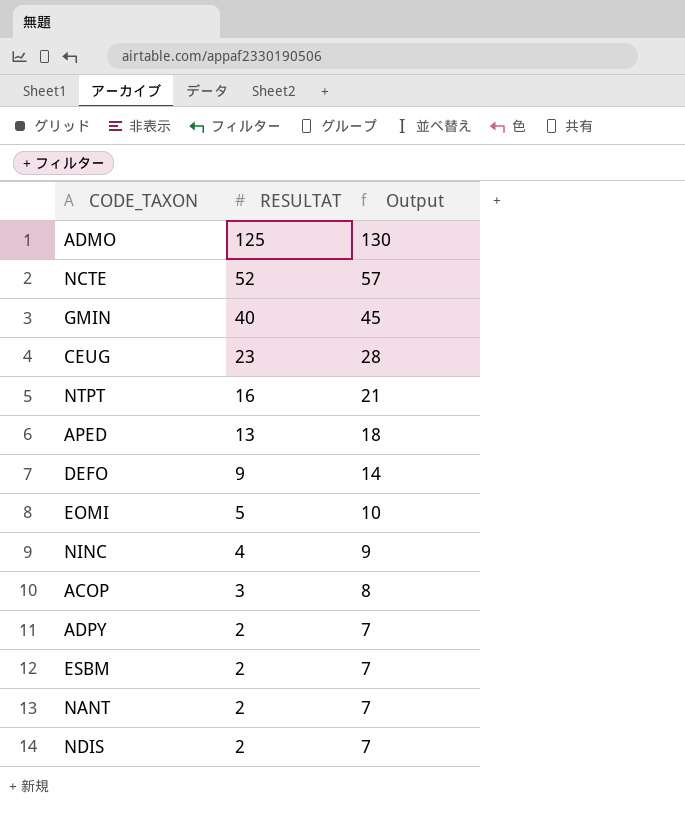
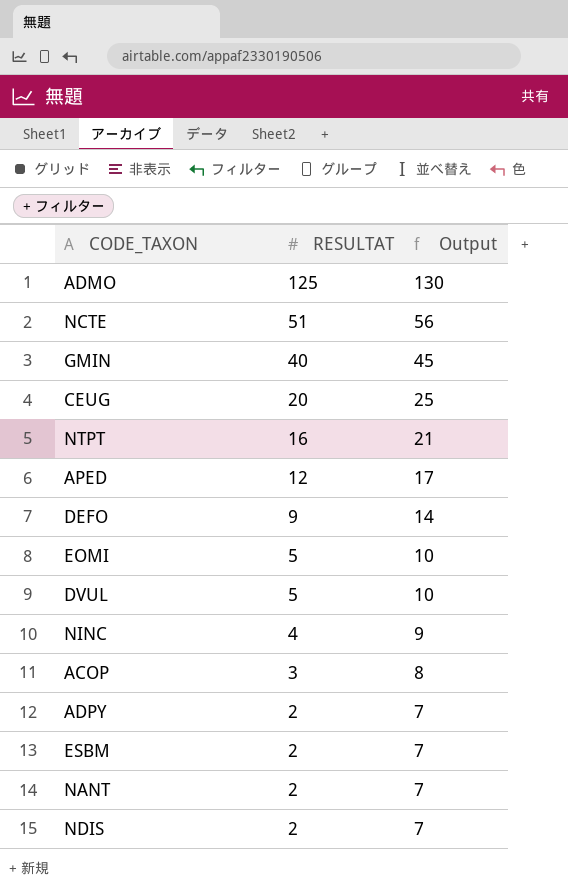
NCTE | RESULTAT: 52 -> 51
NCTE | Output: 57 -> 56
CEUG | RESULTAT: 23 -> 20
CEUG | Output: 28 -> 25
APED | RESULTAT: 13 -> 12
APED | Output: 18 -> 17
row DVUL: none -> 5 | 10

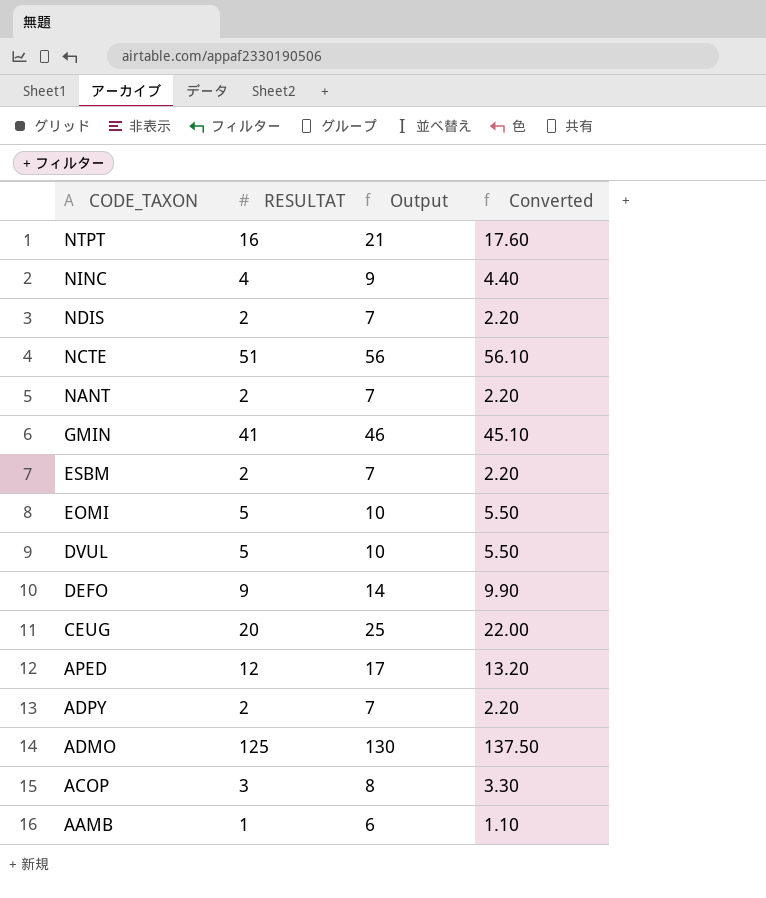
row order: RESULTAT descending -> CODE_TAXON descending
column Converted | formula: none -> [RESULTAT] * 1.1
GMIN | RESULTAT: 40 -> 41
GMIN | Output: 45 -> 46
row AAMB: none -> 1 | 6 | 1.10

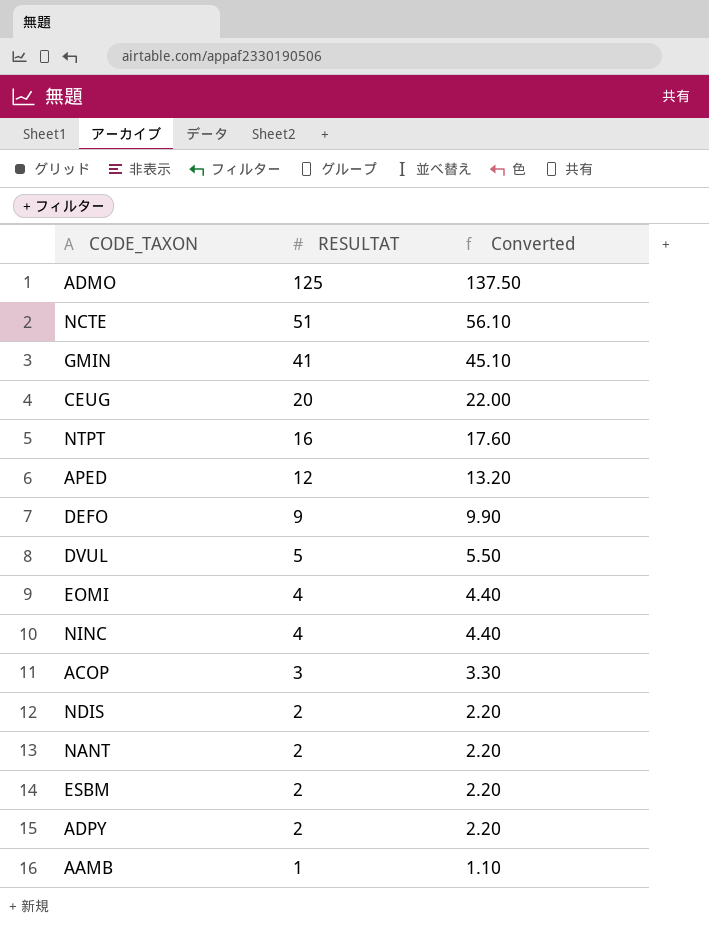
row order: CODE_TAXON descending -> RESULTAT descending
column Output | formula: [RESULTAT] + 5 -> none
EOMI | RESULTAT: 5 -> 4
EOMI | Converted: 5.50 -> 4.40

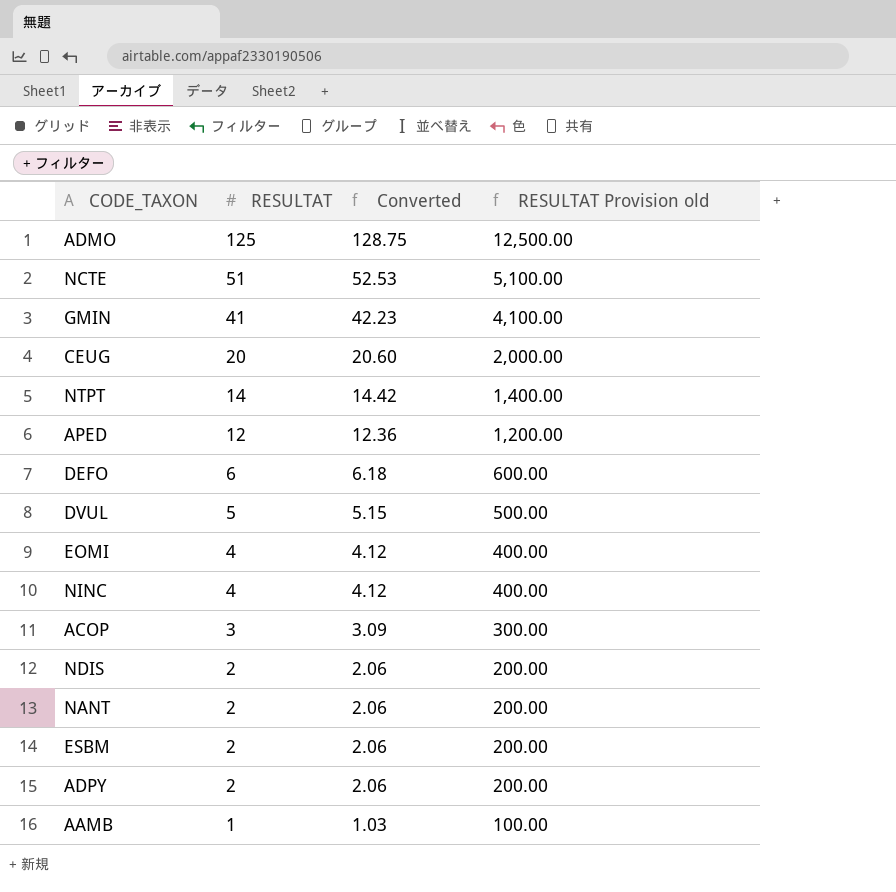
column Converted | formula: [RESULTAT] * 1.1 -> [RESULTAT] * 1.03
column RESULTAT Provision old | formula: none -> [RESULTAT] * 100
NTPT | RESULTAT: 16 -> 14
DEFO | RESULTAT: 9 -> 6

